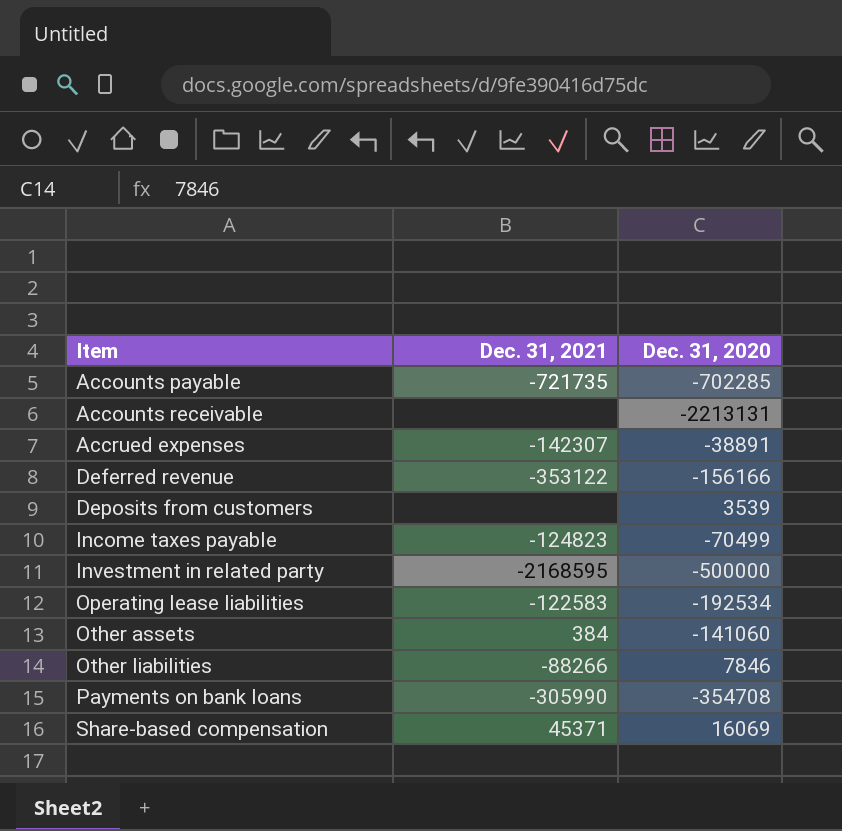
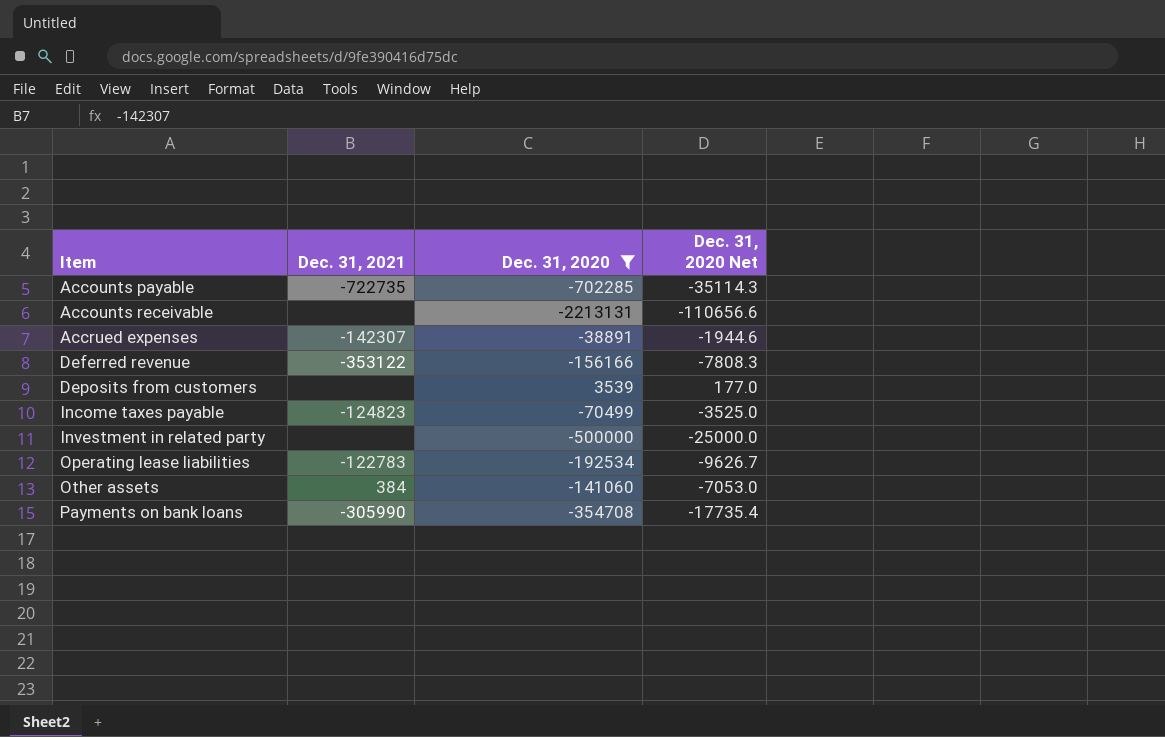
filter: none -> Dec. 31, 2020 <= 3539
column Dec. 31, 2020 Net | formula: none -> [Dec. 31, 2020] * 0.05
Accounts payable | Dec. 31, 2021: -721735 -> -722735
Investment in related party | Dec. 31, 2021: -2168595 -> none
Operating lease liabilities | Dec. 31, 2021: -122583 -> -122783

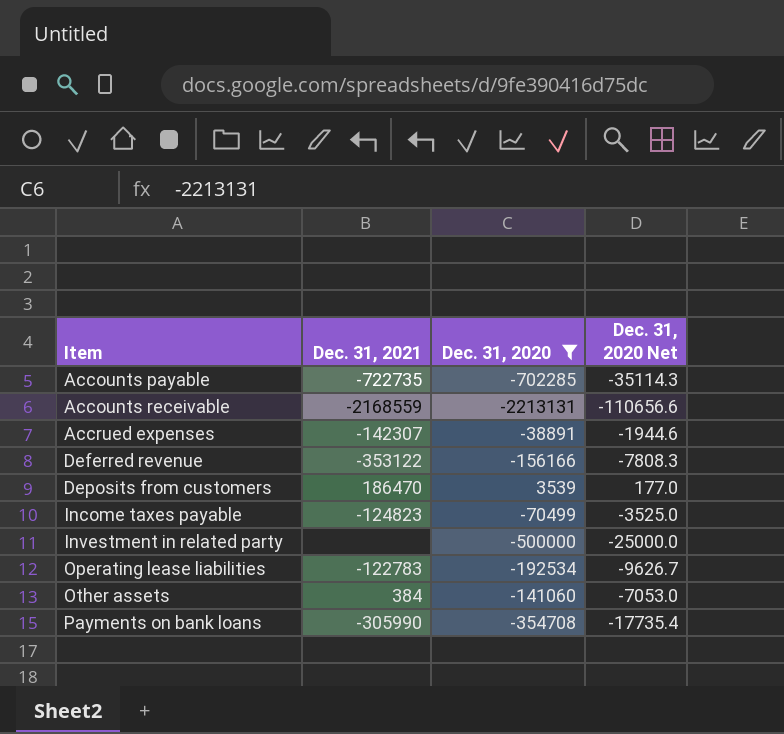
Accounts receivable | Dec. 31, 2021: none -> -2168559
Deposits from customers | Dec. 31, 2021: none -> 186470

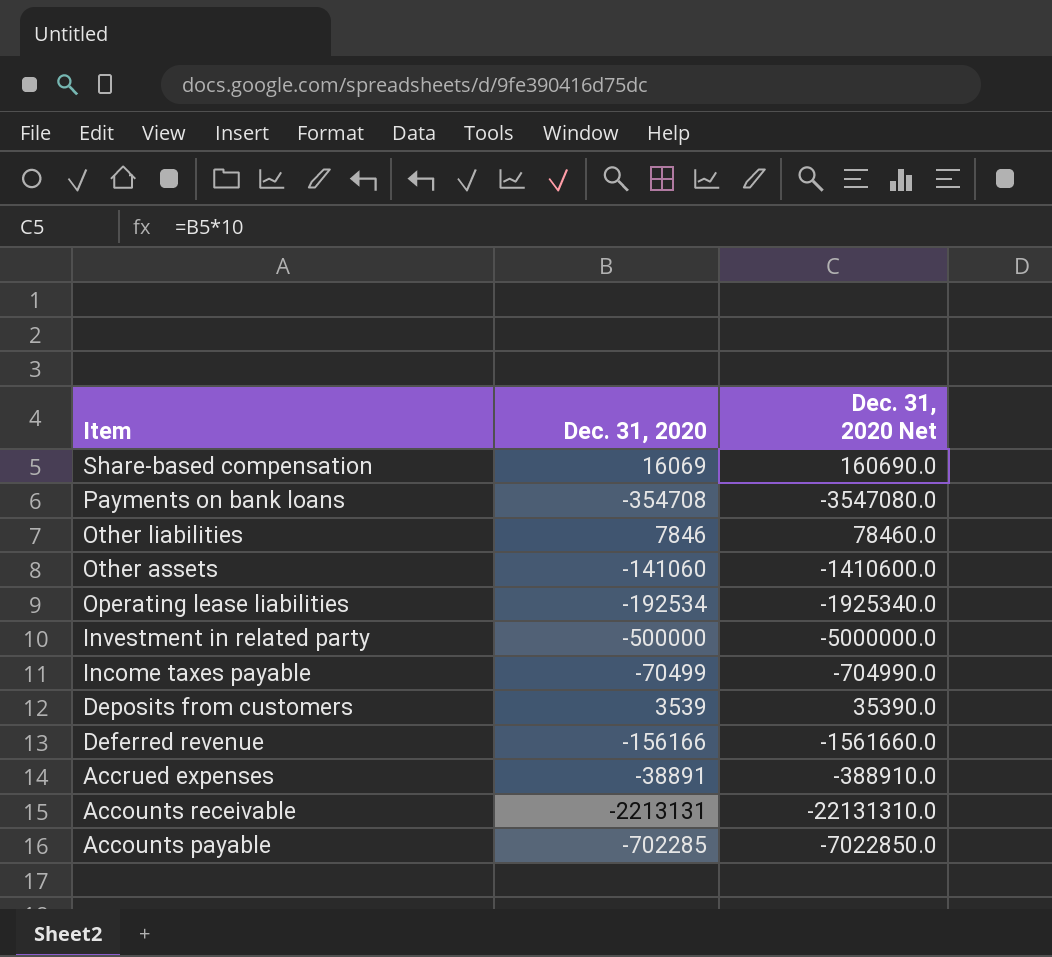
filter: Dec. 31, 2020 <= 3539 -> none
row order: Item ascending -> Item descending
column Dec. 31, 2021 | position: 2 -> none
column Dec. 31, 2020 Net | formula: [Dec. 31, 2020] * 0.05 -> [Dec. 31, 2020] * 10

